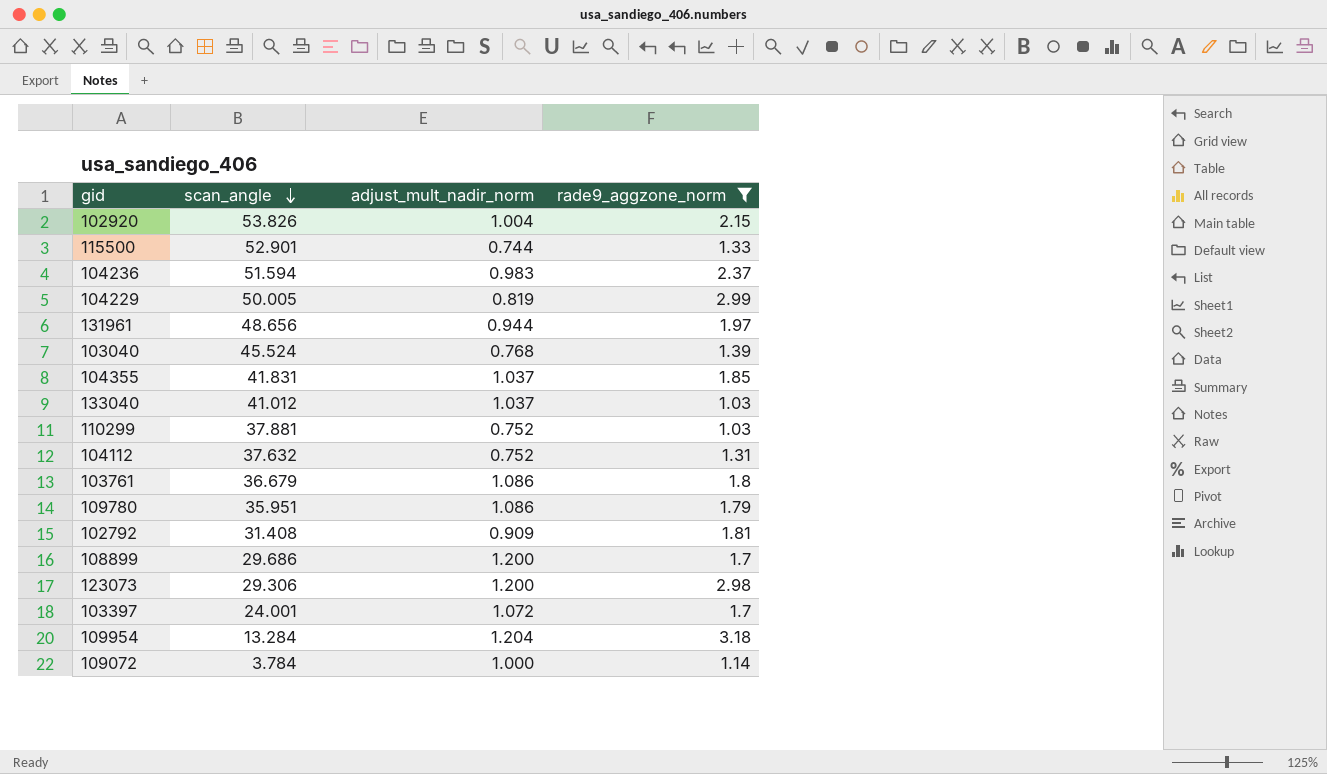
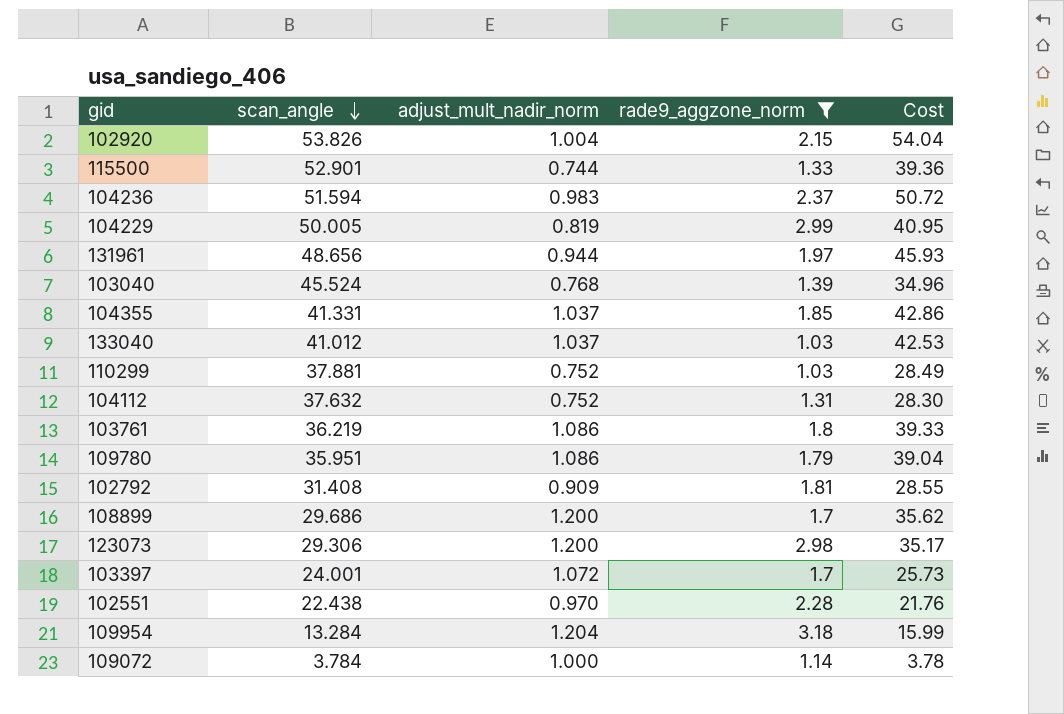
column Cost | formula: none -> [scan_angle] * [adjust_mult_nadir_norm]
104355 | scan_angle: 41.831 -> 41.331
103761 | scan_angle: 36.679 -> 36.219
row 102551: none -> 22.438 | 0.970 | 2.28 | 21.76

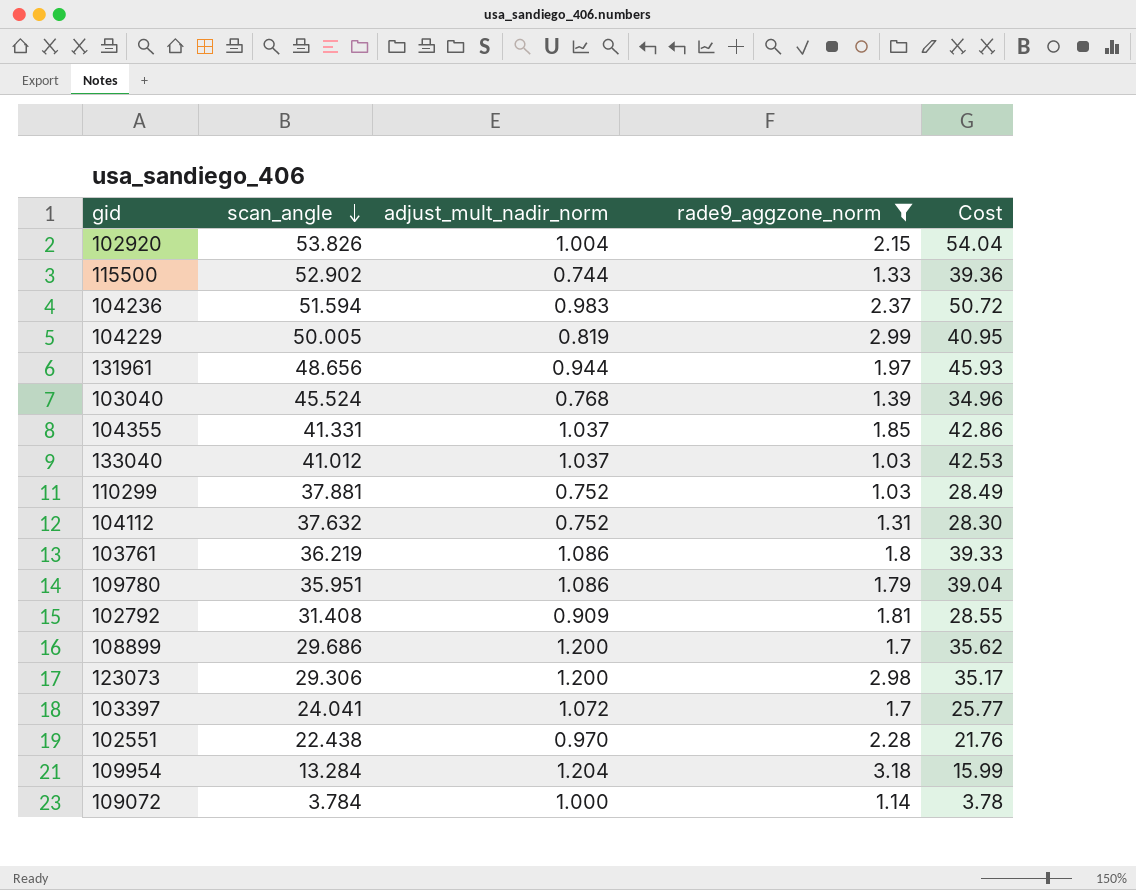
115500 | scan_angle: 52.901 -> 52.902
103397 | scan_angle: 24.001 -> 24.041
103397 | Cost: 25.73 -> 25.77

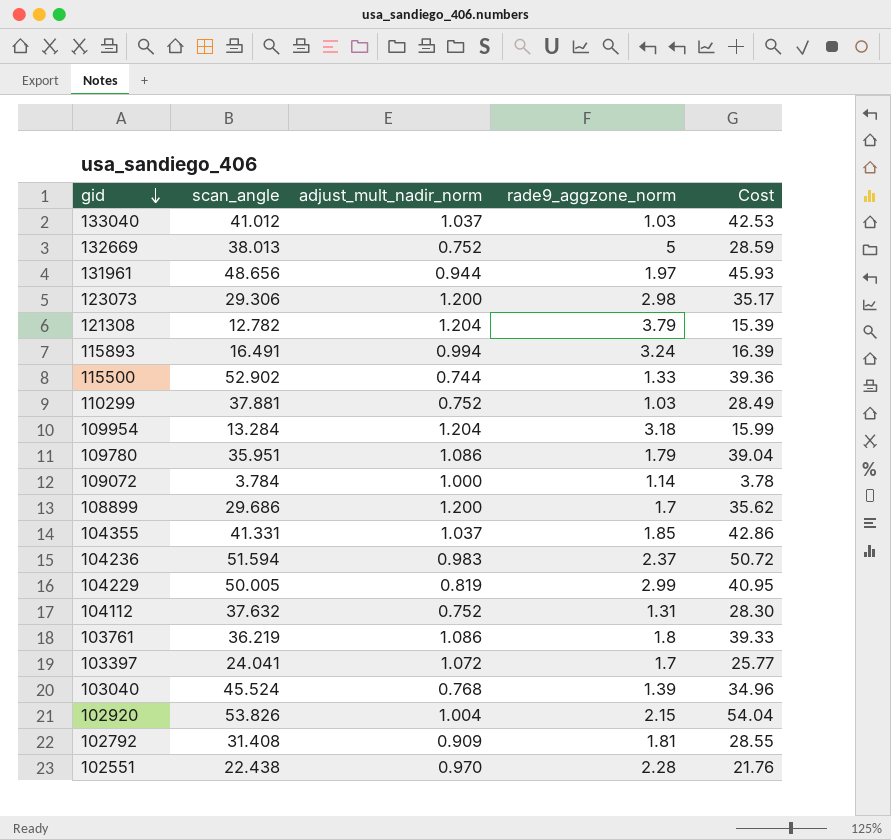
filter: rade9_aggzone_norm <= 3.18 -> none
row order: scan_angle descending -> gid descending

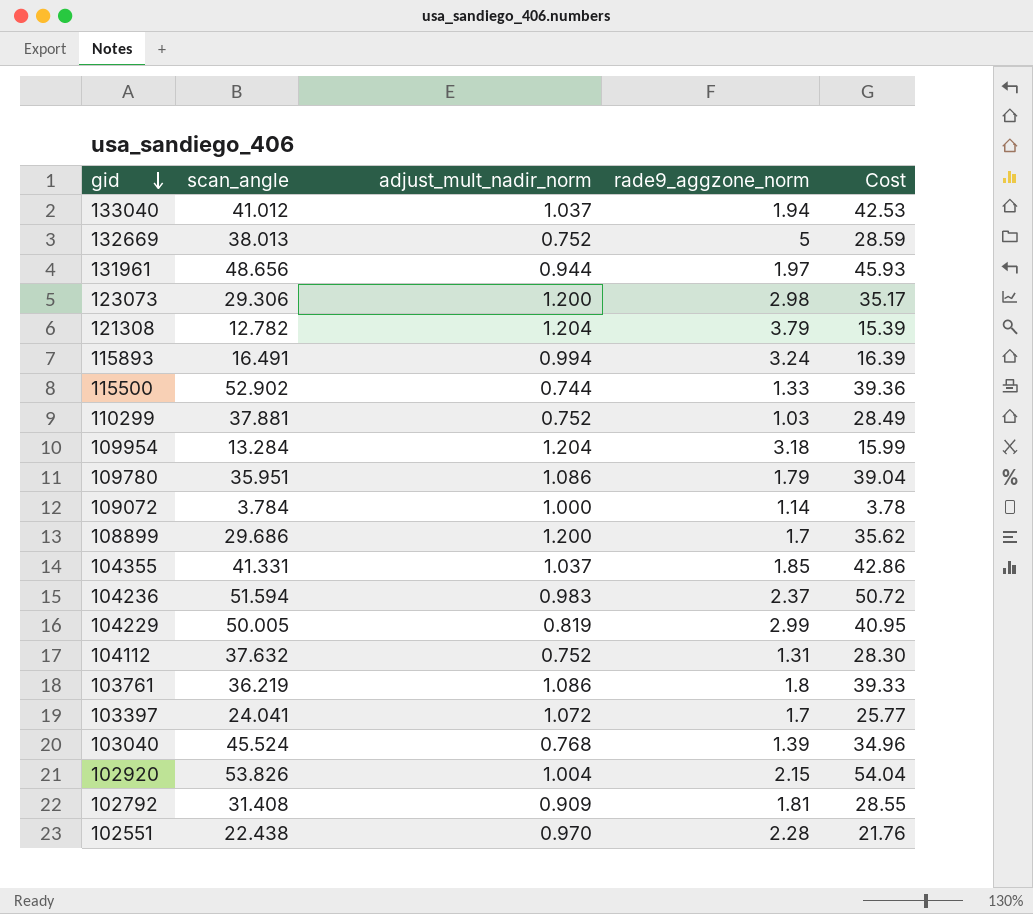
133040 | rade9_aggzone_norm: 1.03 -> 1.94

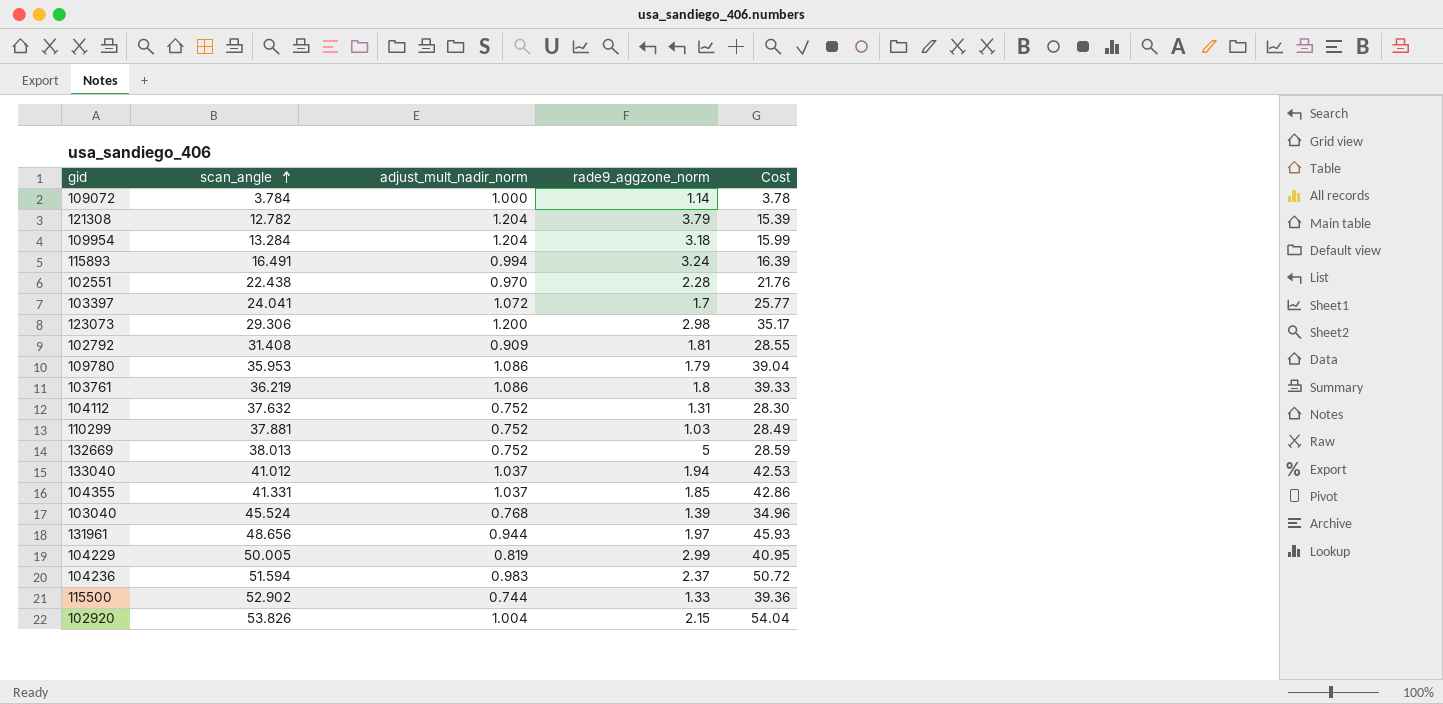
row order: gid descending -> scan_angle ascending
row 108899: 29.686 | 1.200 | 1.7 | 35.62 -> none
109780 | scan_angle: 35.951 -> 35.953

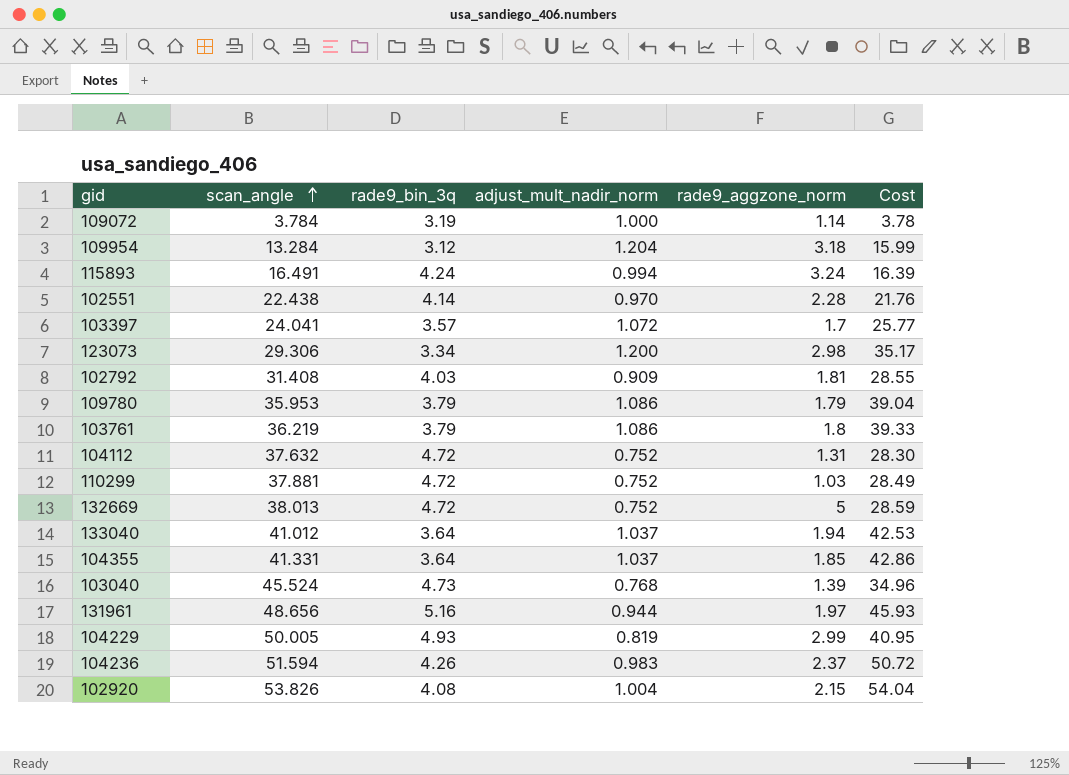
column rade9_bin_3q | position: none -> 3
row 121308: 12.782 | 1.204 | 3.79 | 15.39 -> none
row 115500: 52.902 | 0.744 | 1.33 | 39.36 -> none

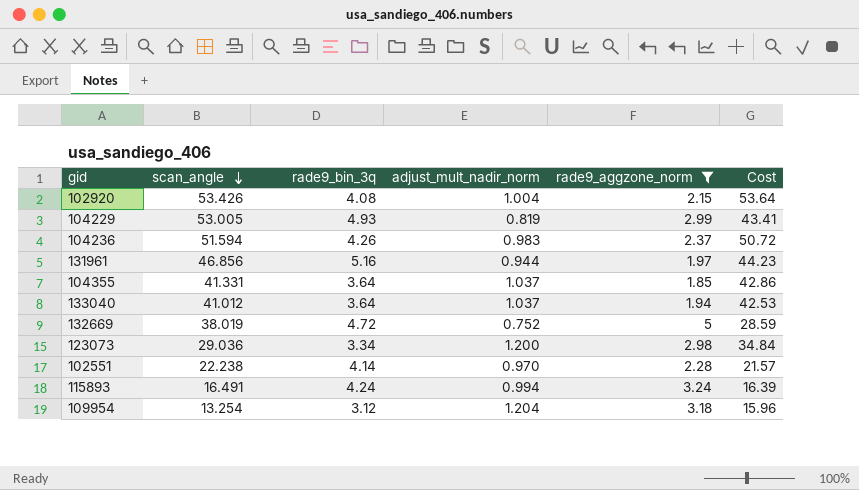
filter: none -> rade9_aggzone_norm >= 1.85
row order: scan_angle ascending -> scan_angle descending
102920 | scan_angle: 53.826 -> 53.426
102920 | Cost: 54.04 -> 53.64
104229 | scan_angle: 50.005 -> 53.005
104229 | Cost: 40.95 -> 43.41
131961 | scan_angle: 48.656 -> 46.856
131961 | Cost: 45.93 -> 44.23
132669 | scan_angle: 38.013 -> 38.019
123073 | scan_angle: 29.306 -> 29.036
123073 | Cost: 35.17 -> 34.84
102551 | scan_angle: 22.438 -> 22.238
102551 | Cost: 21.76 -> 21.57
109954 | scan_angle: 13.284 -> 13.254
109954 | Cost: 15.99 -> 15.96

